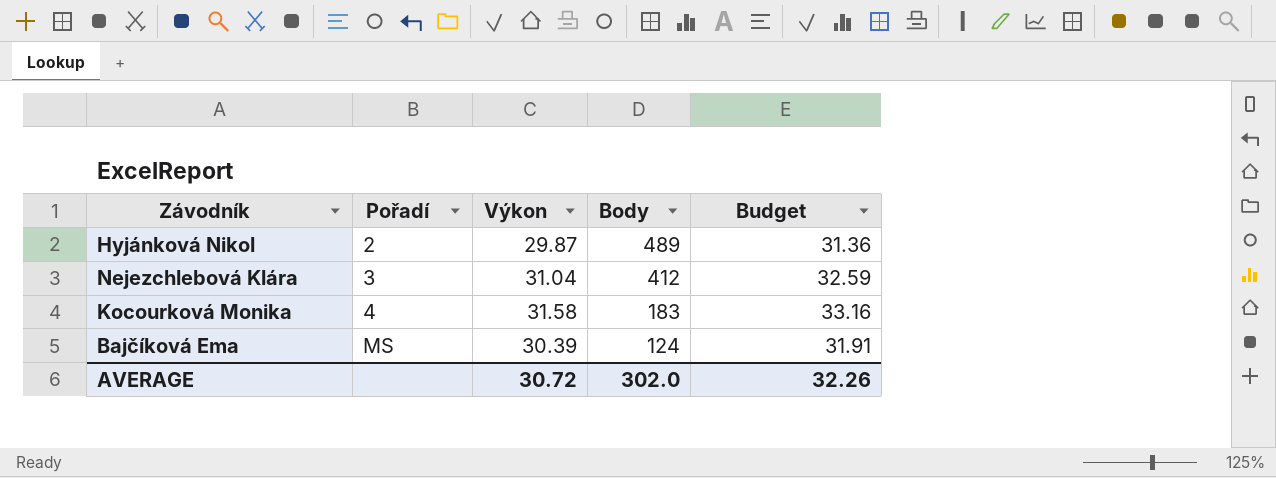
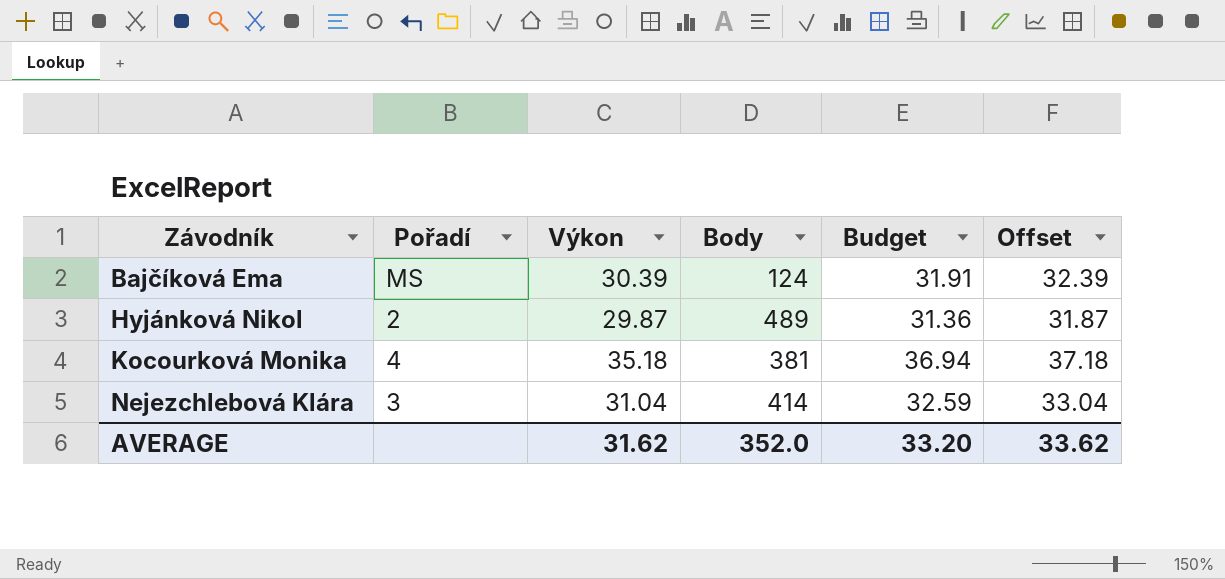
row order: Pořadí ascending -> Závodník ascending
column Offset | formula: none -> [Výkon] + 2
Kocourková Monika | Výkon: 31.58 -> 35.18
Kocourková Monika | Body: 183 -> 381
Kocourková Monika | Budget: 33.16 -> 36.94
Nejezchlebová Klára | Body: 412 -> 414
AVERAGE | Výkon: 30.72 -> 31.62
AVERAGE | Body: 302.0 -> 352.0
AVERAGE | Budget: 32.26 -> 33.20

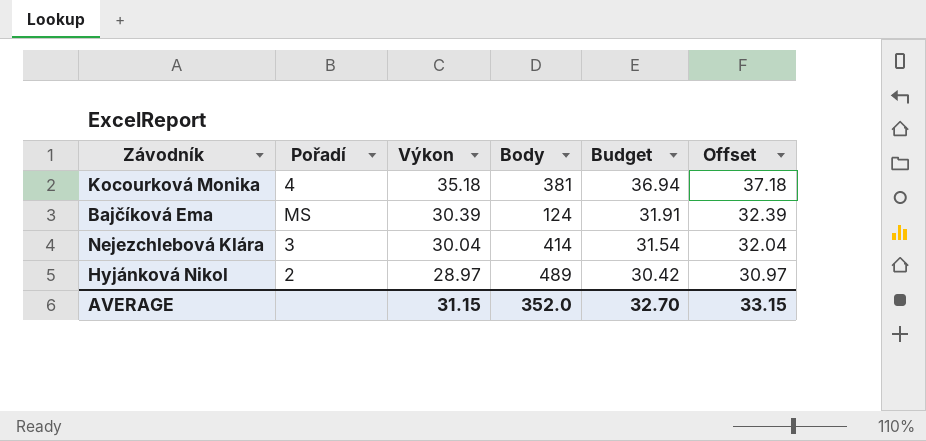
row order: Závodník ascending -> Výkon descending
Nejezchlebová Klára | Výkon: 31.04 -> 30.04
Nejezchlebová Klára | Budget: 32.59 -> 31.54
Nejezchlebová Klára | Offset: 33.04 -> 32.04
Hyjánková Nikol | Výkon: 29.87 -> 28.97
Hyjánková Nikol | Budget: 31.36 -> 30.42
Hyjánková Nikol | Offset: 31.87 -> 30.97
AVERAGE | Výkon: 31.62 -> 31.15
AVERAGE | Budget: 33.20 -> 32.70
AVERAGE | Offset: 33.62 -> 33.15

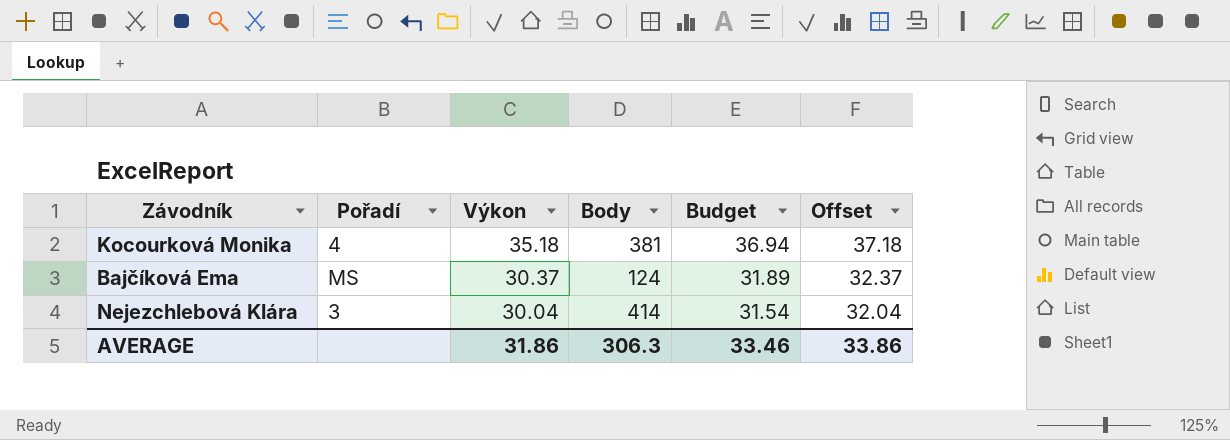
row Hyjánková Nikol: 2 | 28.97 | 489 | 30.42 | 30.97 -> none
Bajčíková Ema | Výkon: 30.39 -> 30.37
Bajčíková Ema | Budget: 31.91 -> 31.89
Bajčíková Ema | Offset: 32.39 -> 32.37
AVERAGE | Výkon: 31.15 -> 31.86
AVERAGE | Body: 352.0 -> 306.3
AVERAGE | Budget: 32.70 -> 33.46
AVERAGE | Offset: 33.15 -> 33.86

